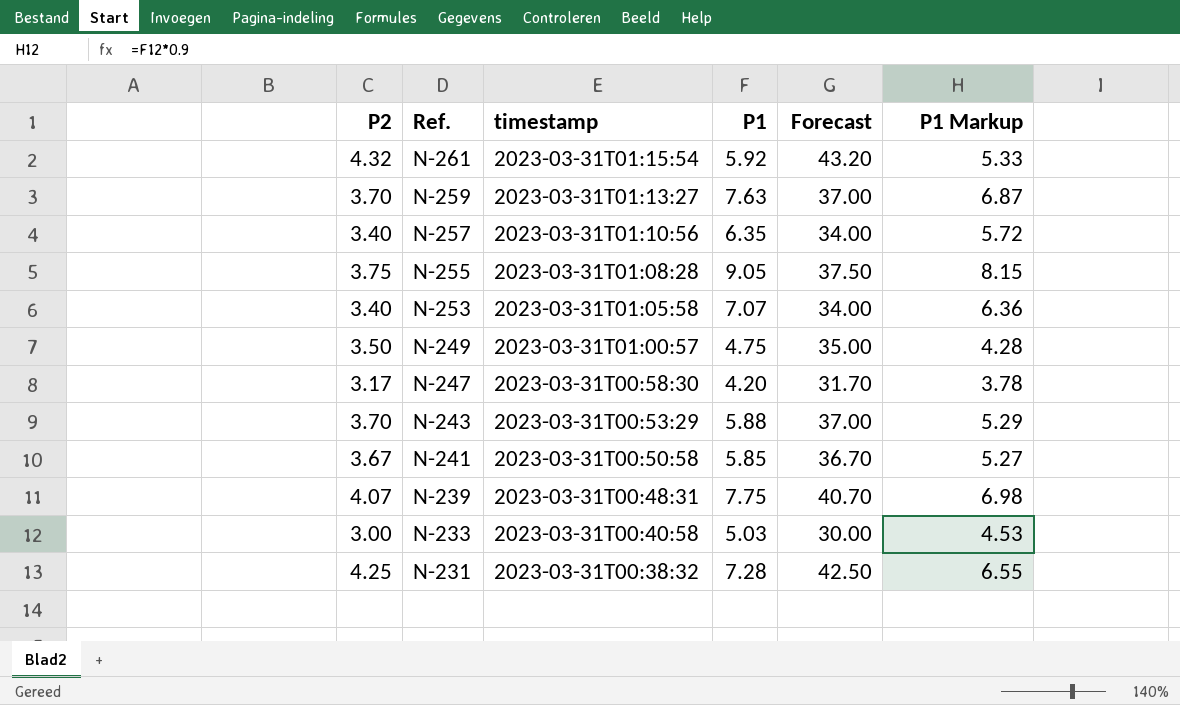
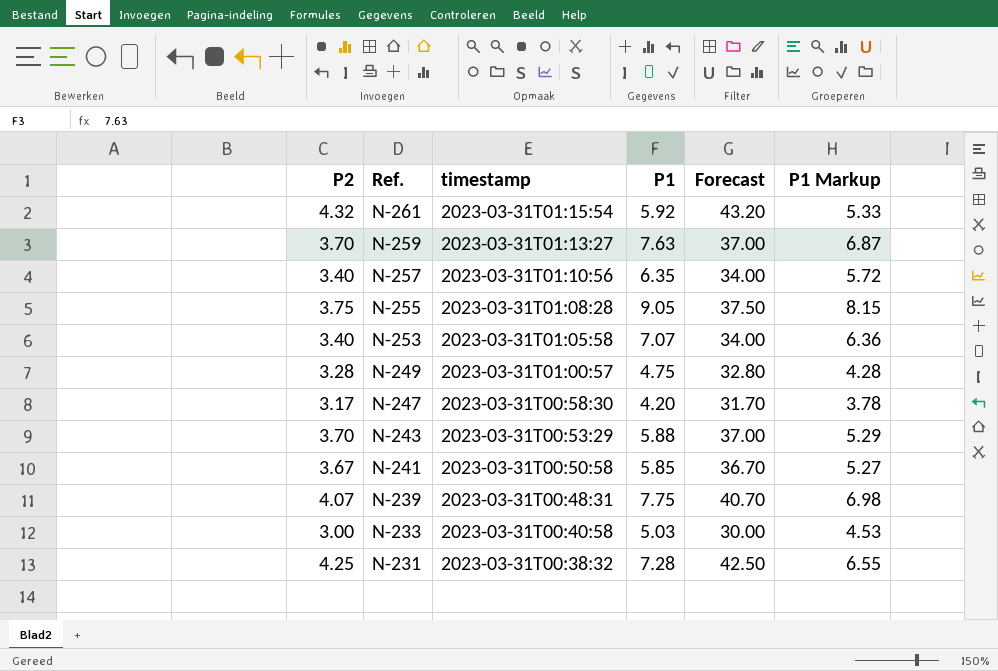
N-249 | P2: 3.50 -> 3.28
N-249 | Forecast: 35.00 -> 32.80

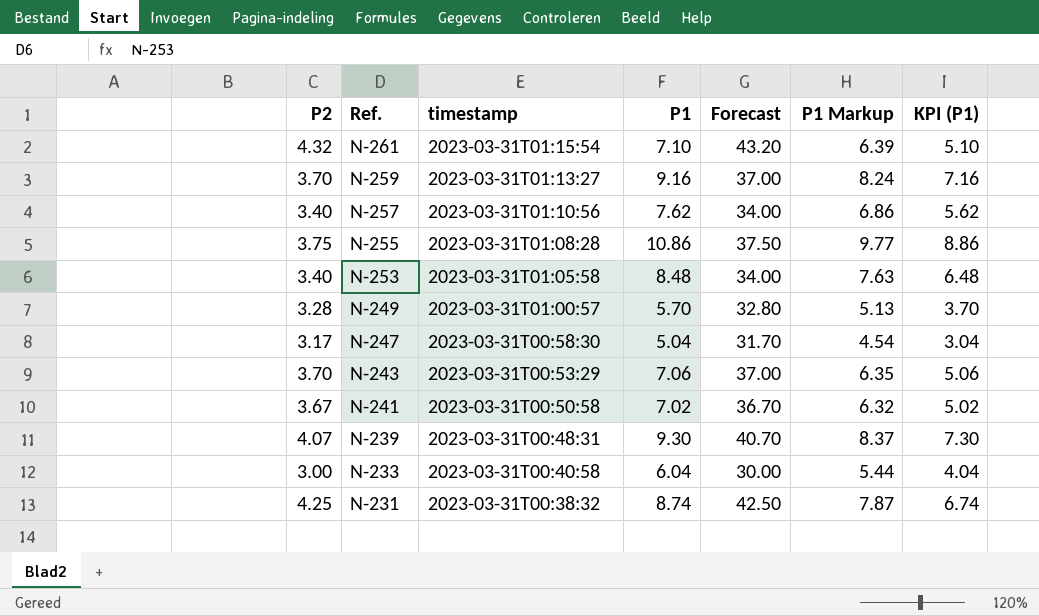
column KPI (P1) | formula: none -> [P1] - 2
N-261 | P1: 5.92 -> 7.10
N-261 | P1 Markup: 5.33 -> 6.39
N-259 | P1: 7.63 -> 9.16
N-259 | P1 Markup: 6.87 -> 8.24
N-257 | P1: 6.35 -> 7.62
N-257 | P1 Markup: 5.72 -> 6.86
N-255 | P1: 9.05 -> 10.86
N-255 | P1 Markup: 8.15 -> 9.77
N-253 | P1: 7.07 -> 8.48
N-253 | P1 Markup: 6.36 -> 7.63
N-249 | P1: 4.75 -> 5.70
N-249 | P1 Markup: 4.28 -> 5.13
N-247 | P1: 4.20 -> 5.04
N-247 | P1 Markup: 3.78 -> 4.54
N-243 | P1: 5.88 -> 7.06
N-243 | P1 Markup: 5.29 -> 6.35
N-241 | P1: 5.85 -> 7.02
N-241 | P1 Markup: 5.27 -> 6.32
N-239 | P1: 7.75 -> 9.30
N-239 | P1 Markup: 6.98 -> 8.37
N-233 | P1: 5.03 -> 6.04
N-233 | P1 Markup: 4.53 -> 5.44
N-231 | P1: 7.28 -> 8.74
N-231 | P1 Markup: 6.55 -> 7.87

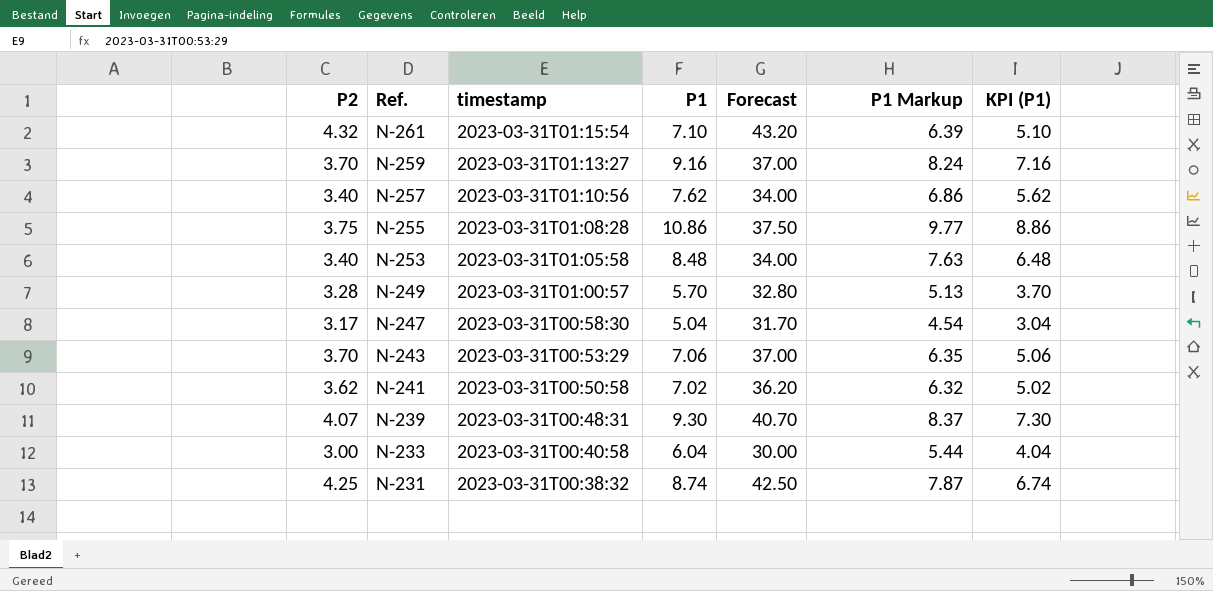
N-241 | P2: 3.67 -> 3.62
N-241 | Forecast: 36.70 -> 36.20

